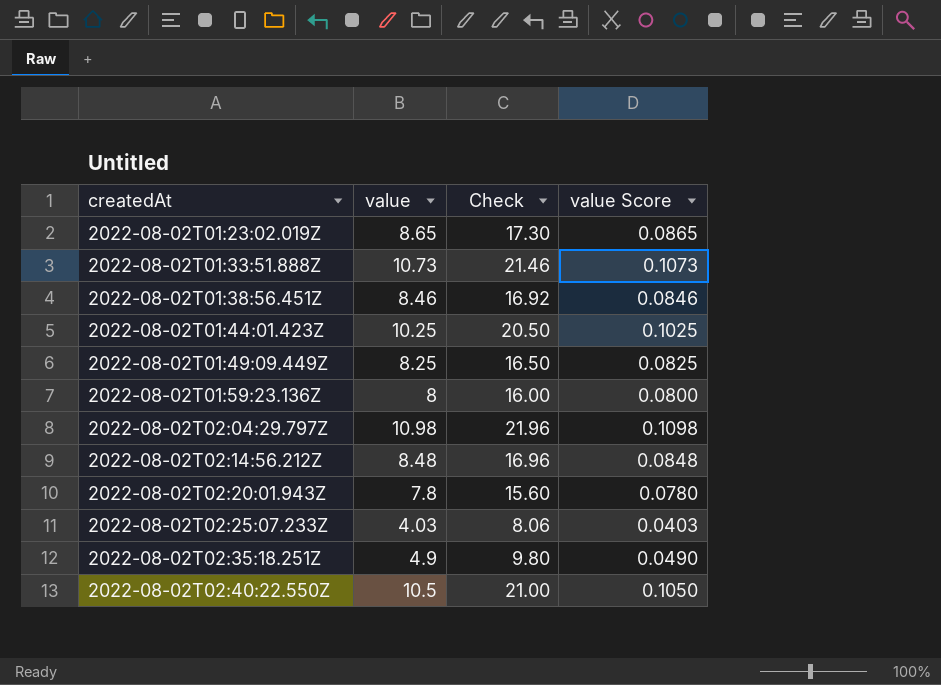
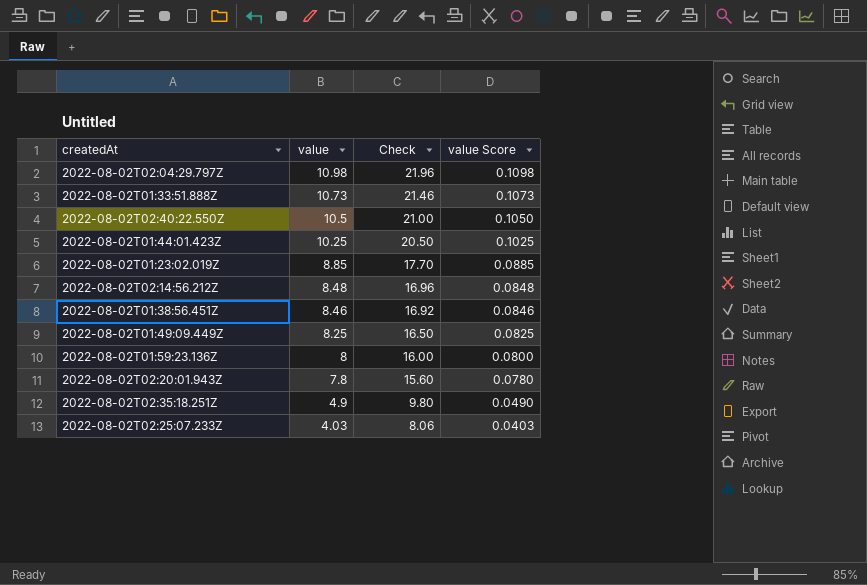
row order: createdAt ascending -> value descending
2022-08-02T01:23:02.019Z | value: 8.65 -> 8.85
2022-08-02T01:23:02.019Z | Check: 17.30 -> 17.70
2022-08-02T01:23:02.019Z | value Score: 0.0865 -> 0.0885

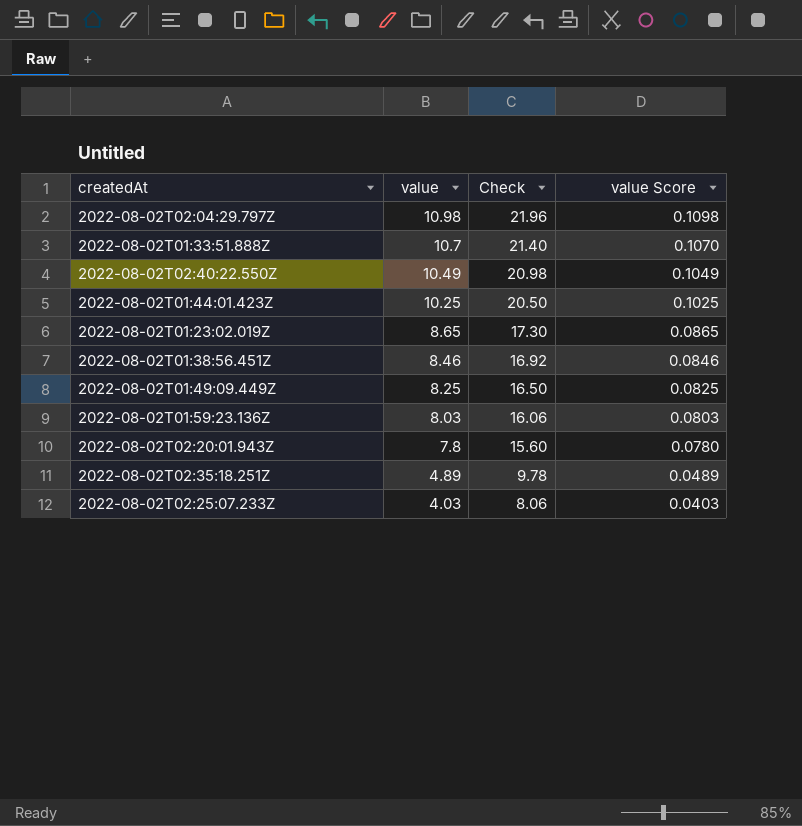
row 2022-08-02T02:14:56.212Z: 8.48 | 16.96 | 0.0848 -> none
2022-08-02T01:33:51.888Z | value: 10.73 -> 10.7
2022-08-02T01:33:51.888Z | Check: 21.46 -> 21.40
2022-08-02T01:33:51.888Z | value Score: 0.1073 -> 0.1070
2022-08-02T02:40:22.550Z | value: 10.5 -> 10.49
2022-08-02T02:40:22.550Z | Check: 21.00 -> 20.98
2022-08-02T02:40:22.550Z | value Score: 0.1050 -> 0.1049
2022-08-02T01:23:02.019Z | value: 8.85 -> 8.65
2022-08-02T01:23:02.019Z | Check: 17.70 -> 17.30
2022-08-02T01:23:02.019Z | value Score: 0.0885 -> 0.0865
2022-08-02T01:59:23.136Z | value: 8 -> 8.03
2022-08-02T01:59:23.136Z | Check: 16.00 -> 16.06
2022-08-02T01:59:23.136Z | value Score: 0.0800 -> 0.0803
2022-08-02T02:35:18.251Z | value: 4.9 -> 4.89
2022-08-02T02:35:18.251Z | Check: 9.80 -> 9.78
2022-08-02T02:35:18.251Z | value Score: 0.0490 -> 0.0489

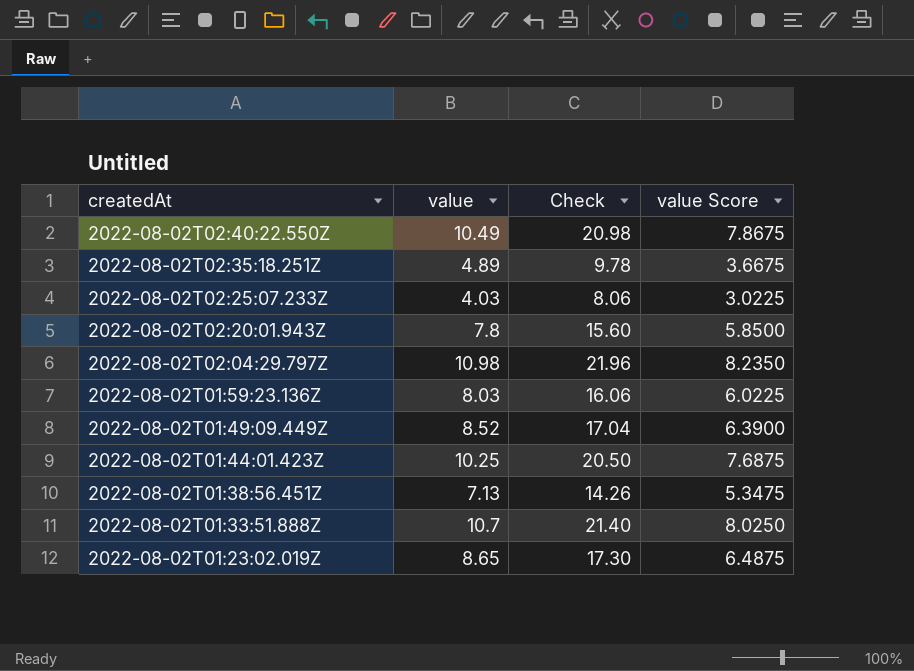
row order: value descending -> createdAt descending
column value Score | formula: [value] * 0.01 -> [value] * 0.75
2022-08-02T01:49:09.449Z | value: 8.25 -> 8.52
2022-08-02T01:49:09.449Z | Check: 16.50 -> 17.04
2022-08-02T01:38:56.451Z | value: 8.46 -> 7.13
2022-08-02T01:38:56.451Z | Check: 16.92 -> 14.26

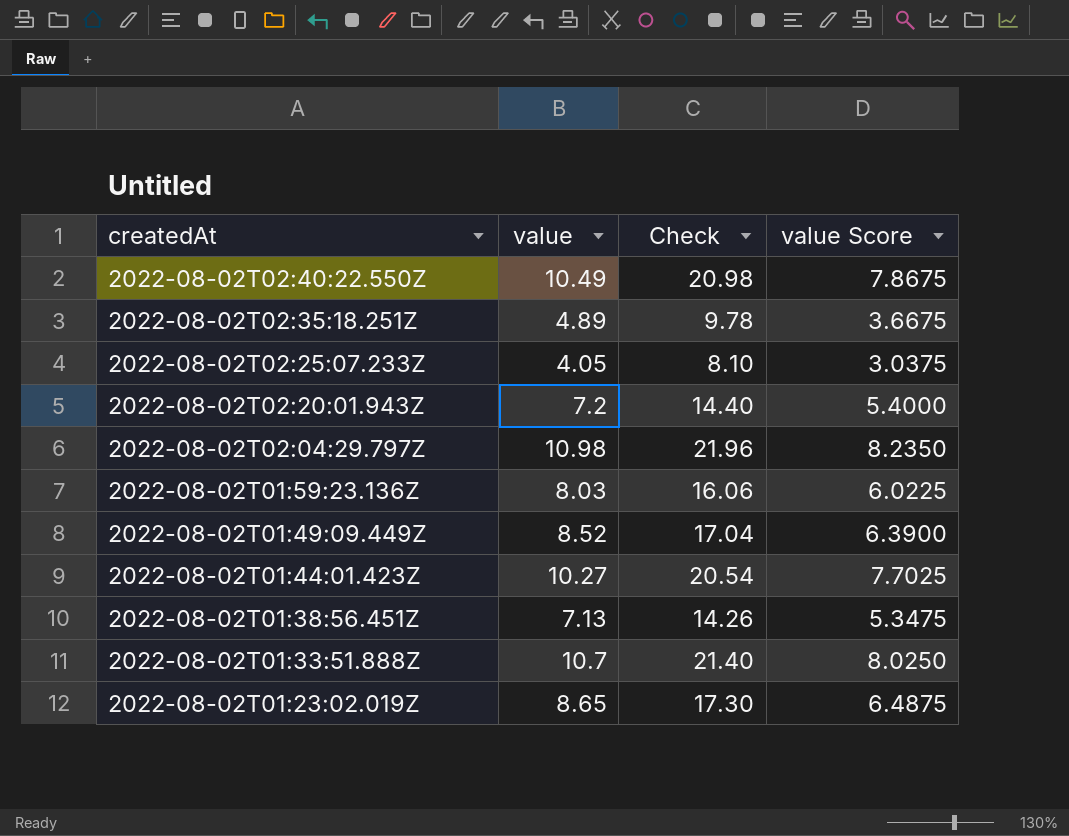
2022-08-02T02:25:07.233Z | value: 4.03 -> 4.05
2022-08-02T02:25:07.233Z | Check: 8.06 -> 8.10
2022-08-02T02:25:07.233Z | value Score: 3.0225 -> 3.0375
2022-08-02T02:20:01.943Z | value: 7.8 -> 7.2
2022-08-02T02:20:01.943Z | Check: 15.60 -> 14.40
2022-08-02T02:20:01.943Z | value Score: 5.8500 -> 5.4000
2022-08-02T01:44:01.423Z | value: 10.25 -> 10.27
2022-08-02T01:44:01.423Z | Check: 20.50 -> 20.54
2022-08-02T01:44:01.423Z | value Score: 7.6875 -> 7.7025

